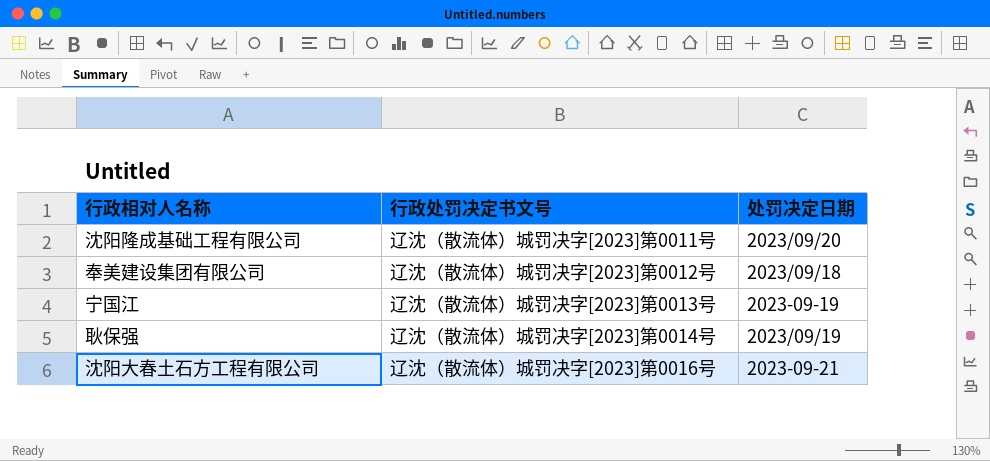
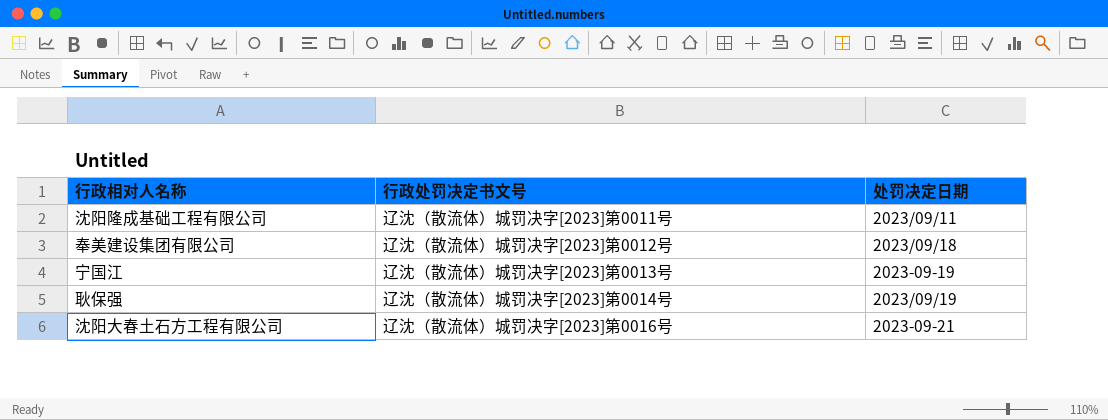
沈阳隆成基础工程有限公司 | 处罚决定日期: 2023/09/20 -> 2023/09/11

